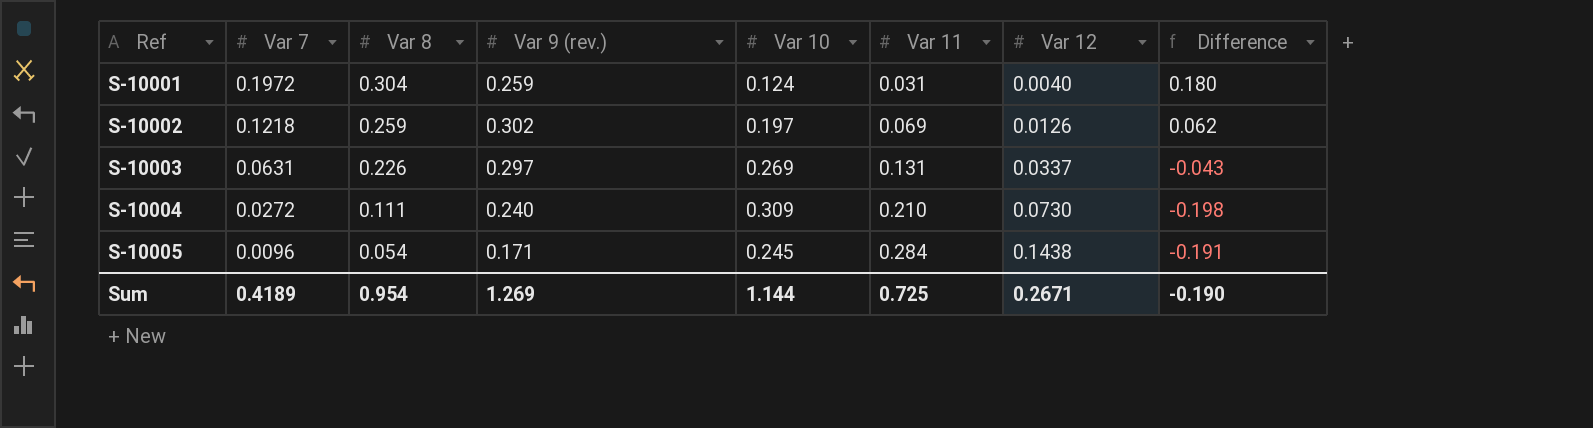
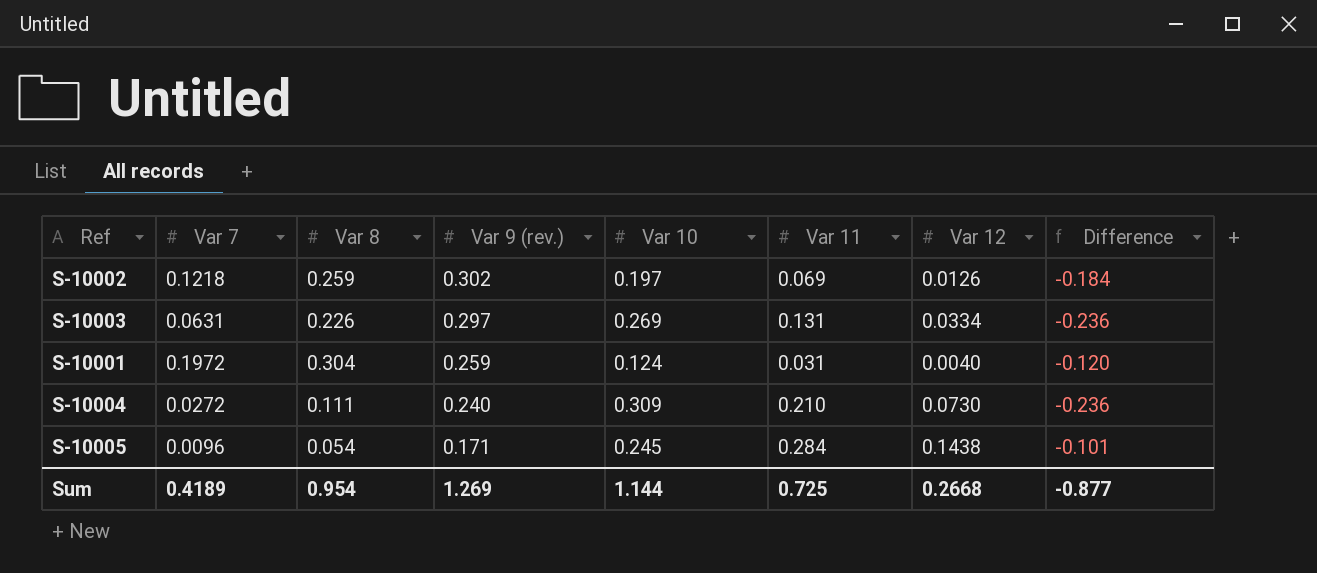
row order: Ref ascending -> Var 9 (rev.) descending
column Difference | formula: [Var 8] - [Var 10] -> [Var 12] - [Var 10]
S-10003 | Var 12: 0.0337 -> 0.0334
Sum | Var 12: 0.2671 -> 0.2668
Sum | Difference: -0.190 -> -0.877

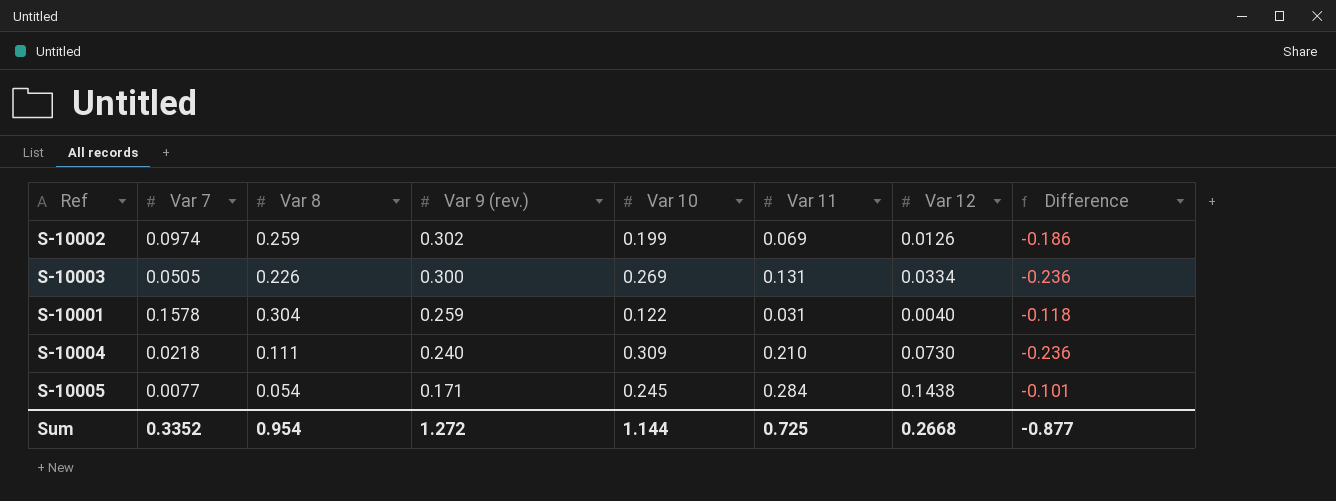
S-10002 | Var 7: 0.1218 -> 0.0974
S-10002 | Var 10: 0.197 -> 0.199
S-10002 | Difference: -0.184 -> -0.186
S-10003 | Var 7: 0.0631 -> 0.0505
S-10003 | Var 9 (rev.): 0.297 -> 0.300
S-10001 | Var 7: 0.1972 -> 0.1578
S-10001 | Var 10: 0.124 -> 0.122
S-10001 | Difference: -0.120 -> -0.118
S-10004 | Var 7: 0.0272 -> 0.0218
S-10005 | Var 7: 0.0096 -> 0.0077
Sum | Var 7: 0.4189 -> 0.3352
Sum | Var 9 (rev.): 1.269 -> 1.272

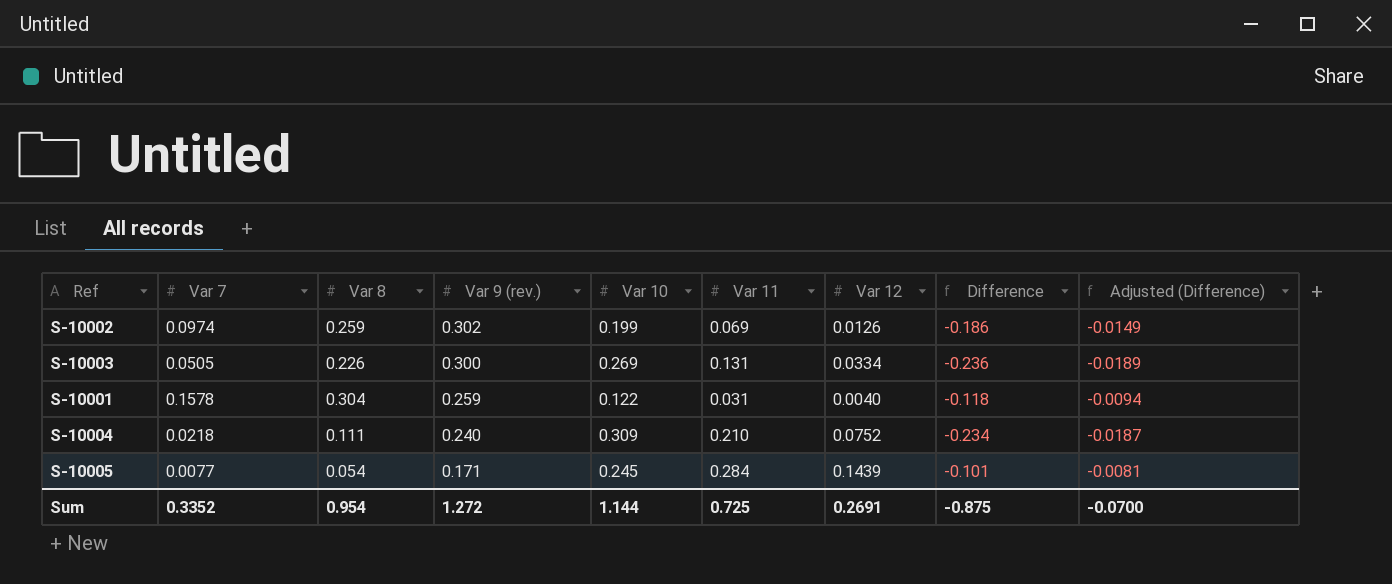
column Adjusted (Difference) | formula: none -> [Difference] * 0.08
S-10004 | Var 12: 0.0730 -> 0.0752
S-10004 | Difference: -0.236 -> -0.234
S-10005 | Var 12: 0.1438 -> 0.1439
Sum | Var 12: 0.2668 -> 0.2691
Sum | Difference: -0.877 -> -0.875

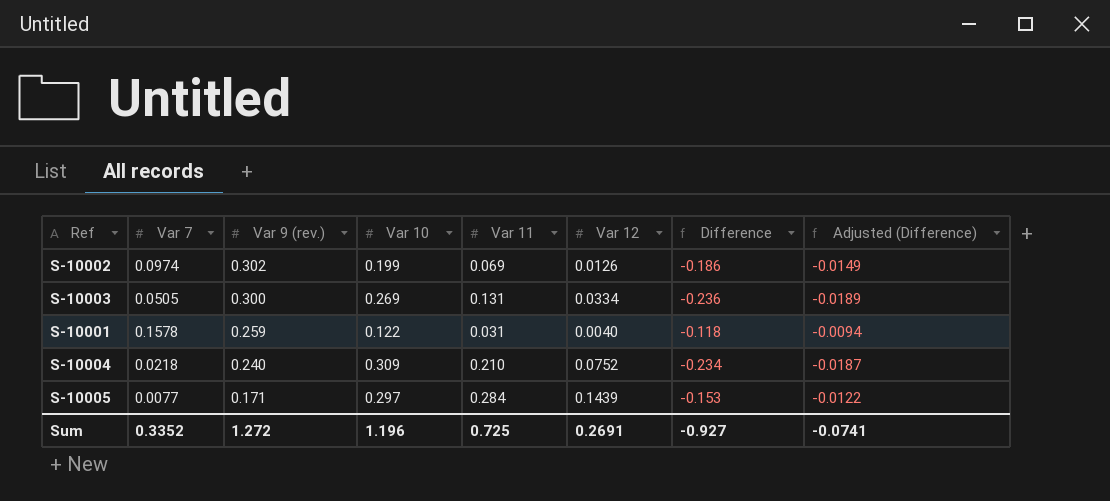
column Var 8 | position: 3 -> none
S-10005 | Var 10: 0.245 -> 0.297
S-10005 | Difference: -0.101 -> -0.153
S-10005 | Adjusted (Difference): -0.0081 -> -0.0122
Sum | Var 10: 1.144 -> 1.196
Sum | Difference: -0.875 -> -0.927
Sum | Adjusted (Difference): -0.0700 -> -0.0741

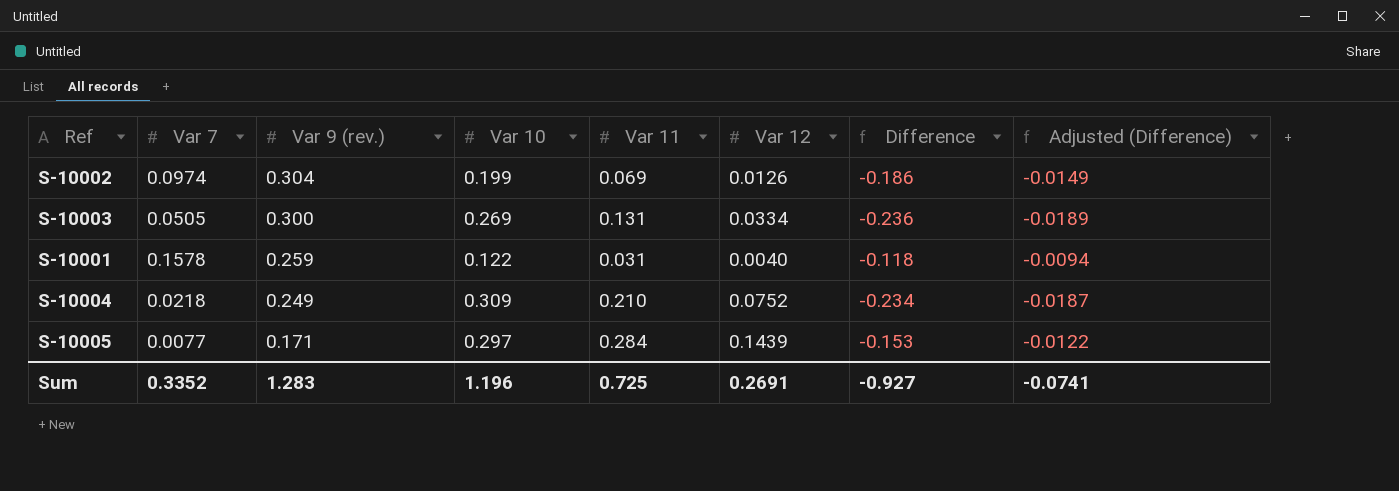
S-10002 | Var 9 (rev.): 0.302 -> 0.304
S-10004 | Var 9 (rev.): 0.240 -> 0.249
Sum | Var 9 (rev.): 1.272 -> 1.283

